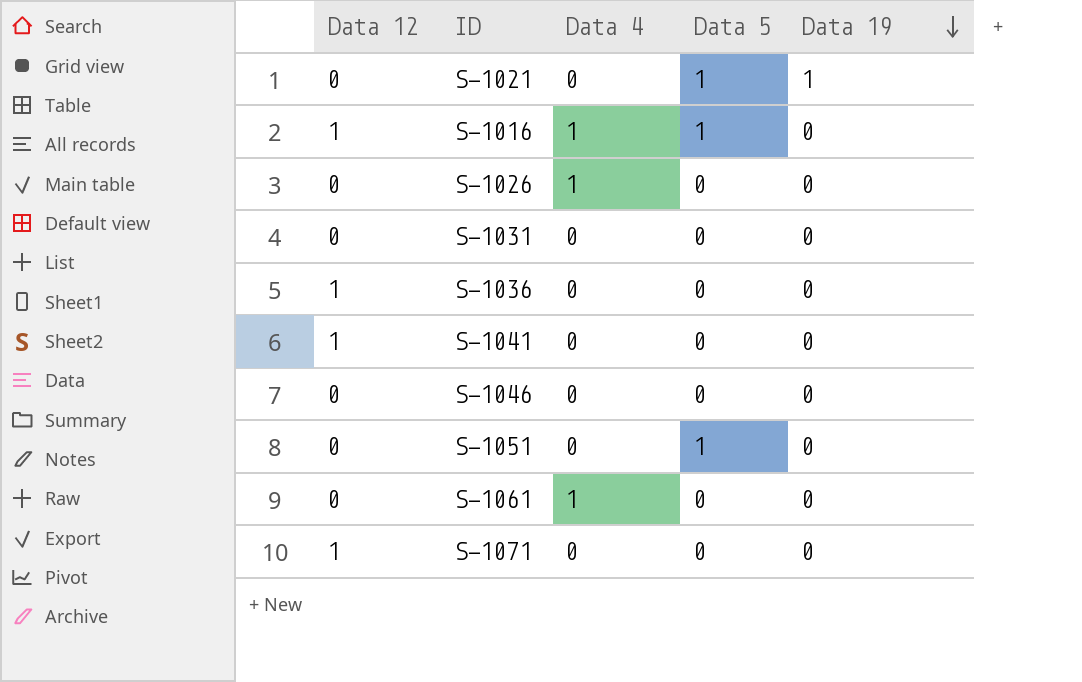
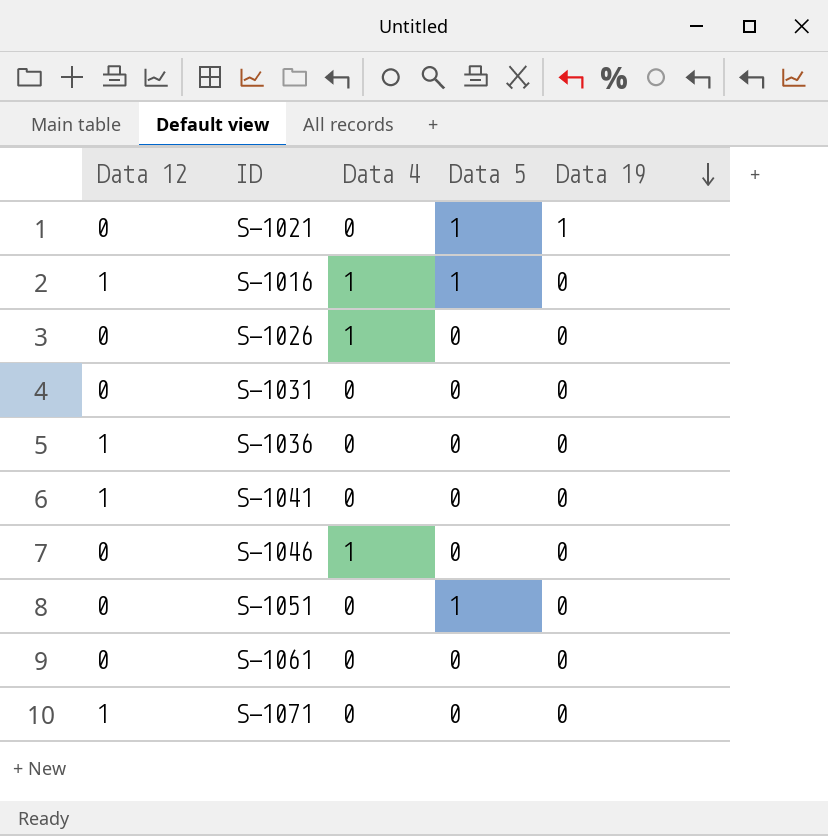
S-1046 | Data 4: 0 -> 1
S-1061 | Data 4: 1 -> 0

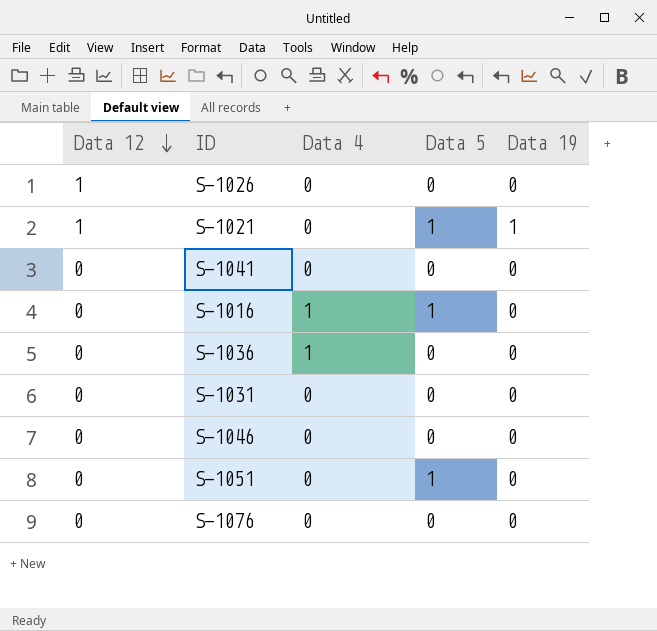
row order: Data 19 descending -> Data 12 descending
row S-1061: 0 | 0 | 0 | 0 -> none
row S-1071: 1 | 0 | 0 | 0 -> none
S-1026 | Data 12: 0 -> 1
S-1026 | Data 4: 1 -> 0
S-1021 | Data 12: 0 -> 1
S-1041 | Data 12: 1 -> 0
S-1016 | Data 12: 1 -> 0
S-1036 | Data 12: 1 -> 0
S-1036 | Data 4: 0 -> 1
S-1046 | Data 4: 1 -> 0
row S-1076: none -> 0 | 0 | 0 | 0

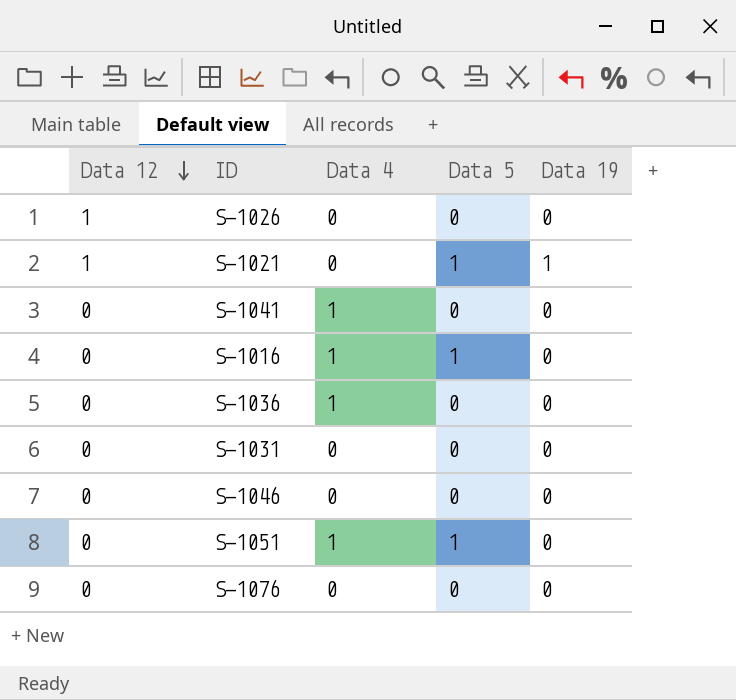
S-1041 | Data 4: 0 -> 1
S-1051 | Data 4: 0 -> 1

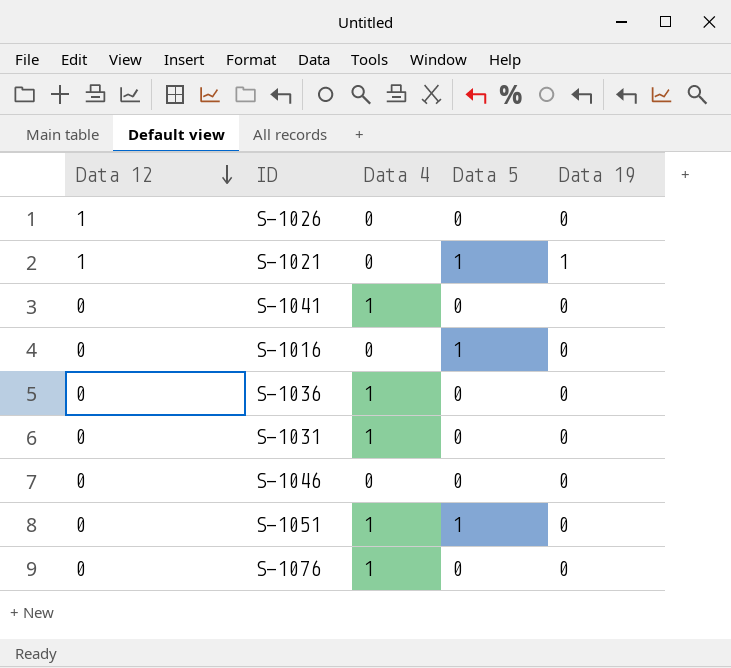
S-1016 | Data 4: 1 -> 0
S-1031 | Data 4: 0 -> 1
S-1076 | Data 4: 0 -> 1

